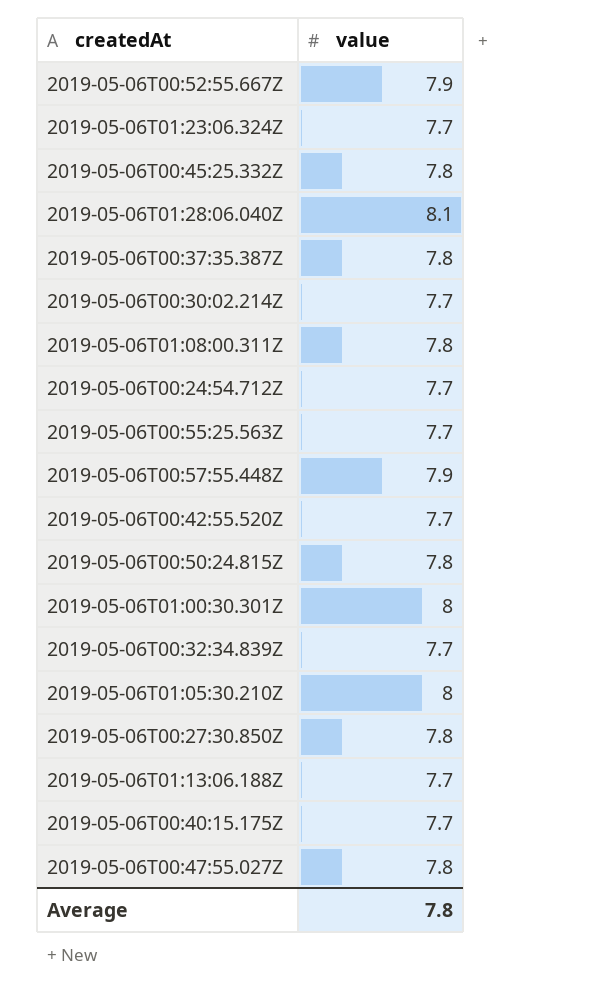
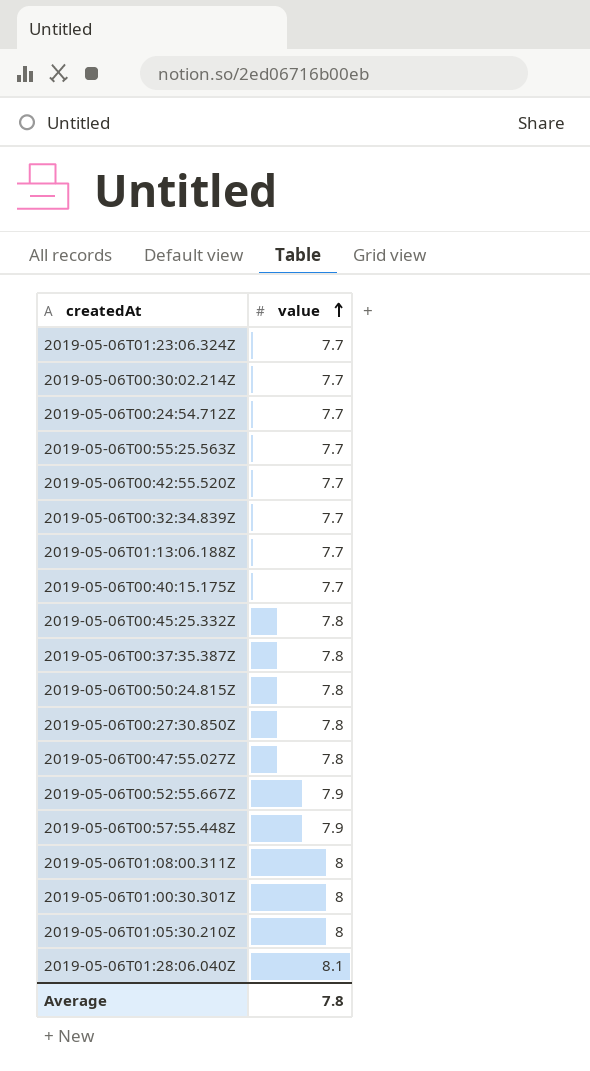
row order: none -> value ascending
2019-05-06T01:08:00.311Z | value: 7.8 -> 8

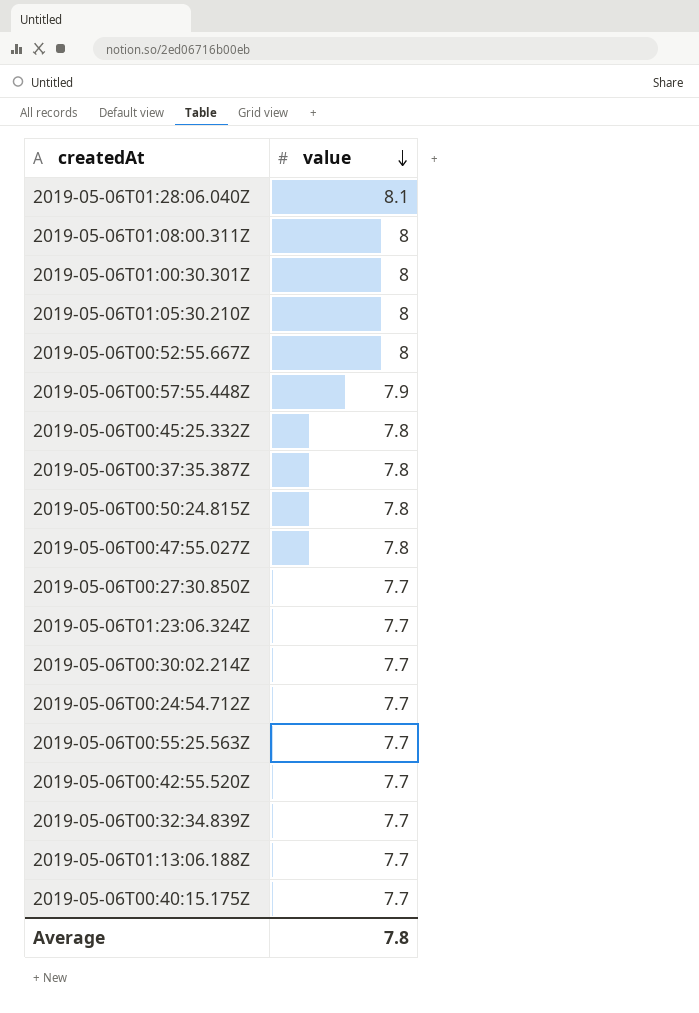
row order: value ascending -> value descending
2019-05-06T00:52:55.667Z | value: 7.9 -> 8
2019-05-06T00:27:30.850Z | value: 7.8 -> 7.7

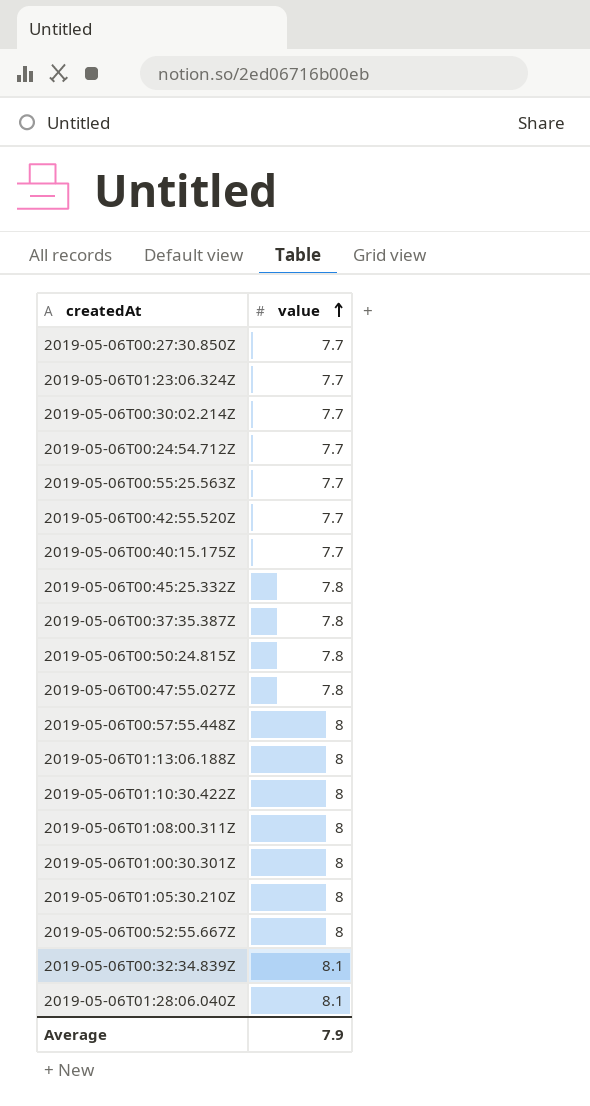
row order: value descending -> value ascending
2019-05-06T00:57:55.448Z | value: 7.9 -> 8
2019-05-06T01:13:06.188Z | value: 7.7 -> 8
row 2019-05-06T01:10:30.422Z: none -> 8
2019-05-06T00:32:34.839Z | value: 7.7 -> 8.1
Average | value: 7.8 -> 7.9

